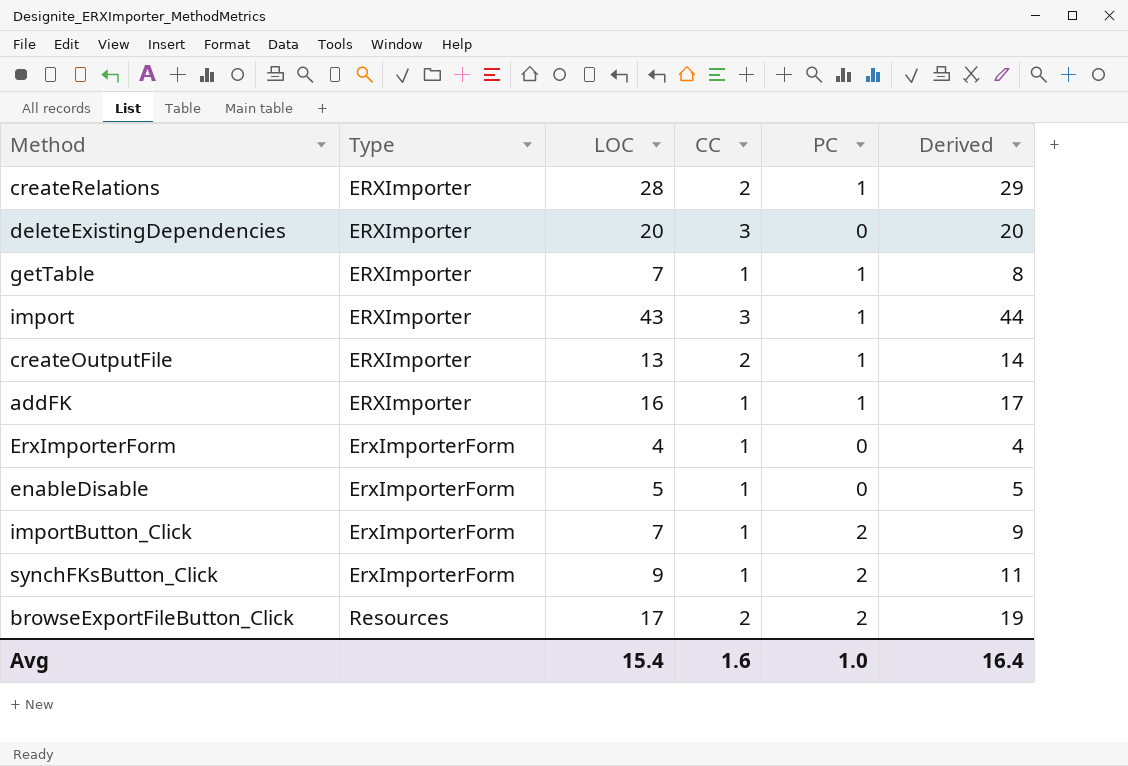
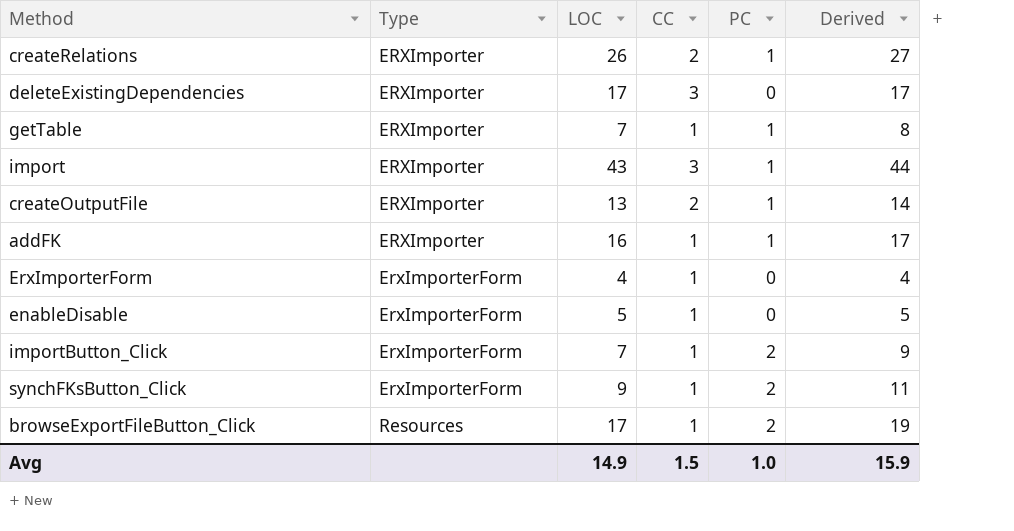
createRelations | LOC: 28 -> 26
createRelations | Derived: 29 -> 27
deleteExistingDependencies | LOC: 20 -> 17
deleteExistingDependencies | Derived: 20 -> 17
browseExportFileButton_Click | CC: 2 -> 1
Avg | LOC: 15.4 -> 14.9
Avg | CC: 1.6 -> 1.5
Avg | Derived: 16.4 -> 15.9

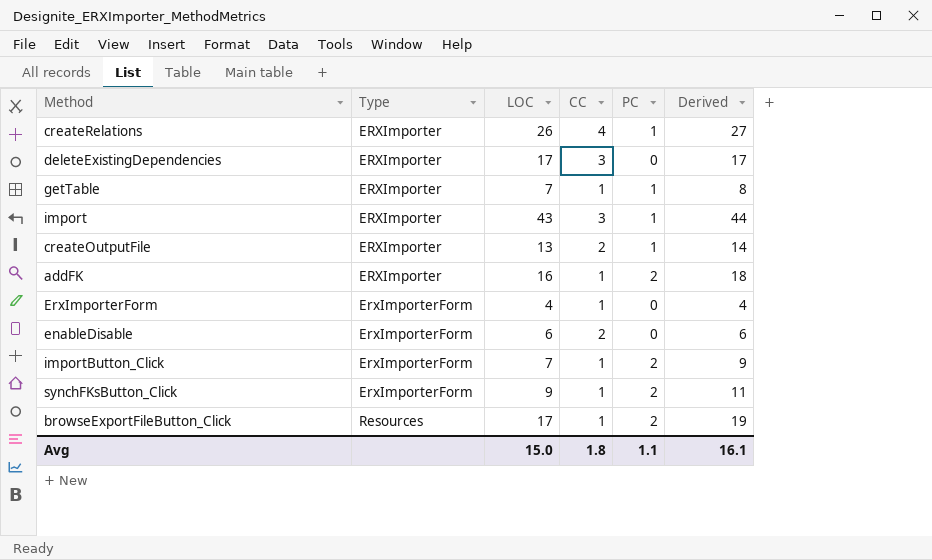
createRelations | CC: 2 -> 4
addFK | PC: 1 -> 2
addFK | Derived: 17 -> 18
enableDisable | LOC: 5 -> 6
enableDisable | CC: 1 -> 2
enableDisable | Derived: 5 -> 6
Avg | LOC: 14.9 -> 15.0
Avg | CC: 1.5 -> 1.8
Avg | PC: 1.0 -> 1.1
Avg | Derived: 15.9 -> 16.1

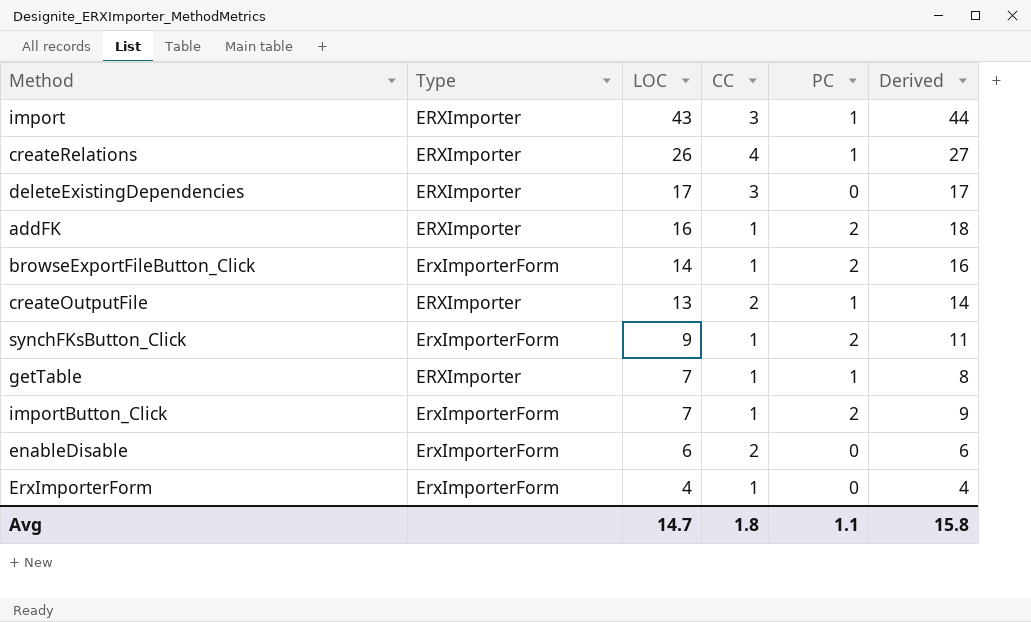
row order: Type ascending -> LOC descending
browseExportFileButton_Click | Type: Resources -> ErxImporterForm
browseExportFileButton_Click | LOC: 17 -> 14
browseExportFileButton_Click | Derived: 19 -> 16
Avg | LOC: 15.0 -> 14.7
Avg | Derived: 16.1 -> 15.8

